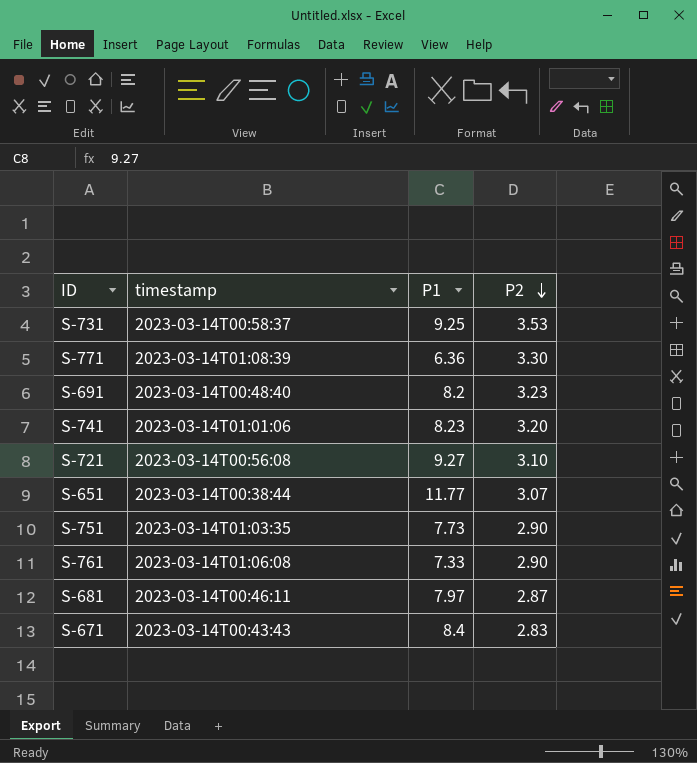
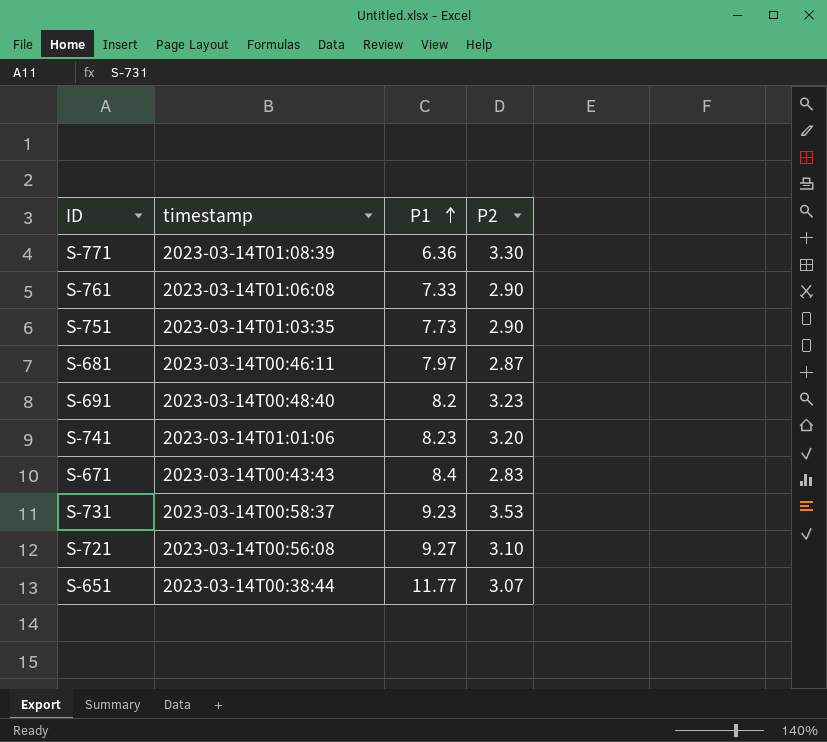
row order: P2 descending -> P1 ascending
S-731 | P1: 9.25 -> 9.23

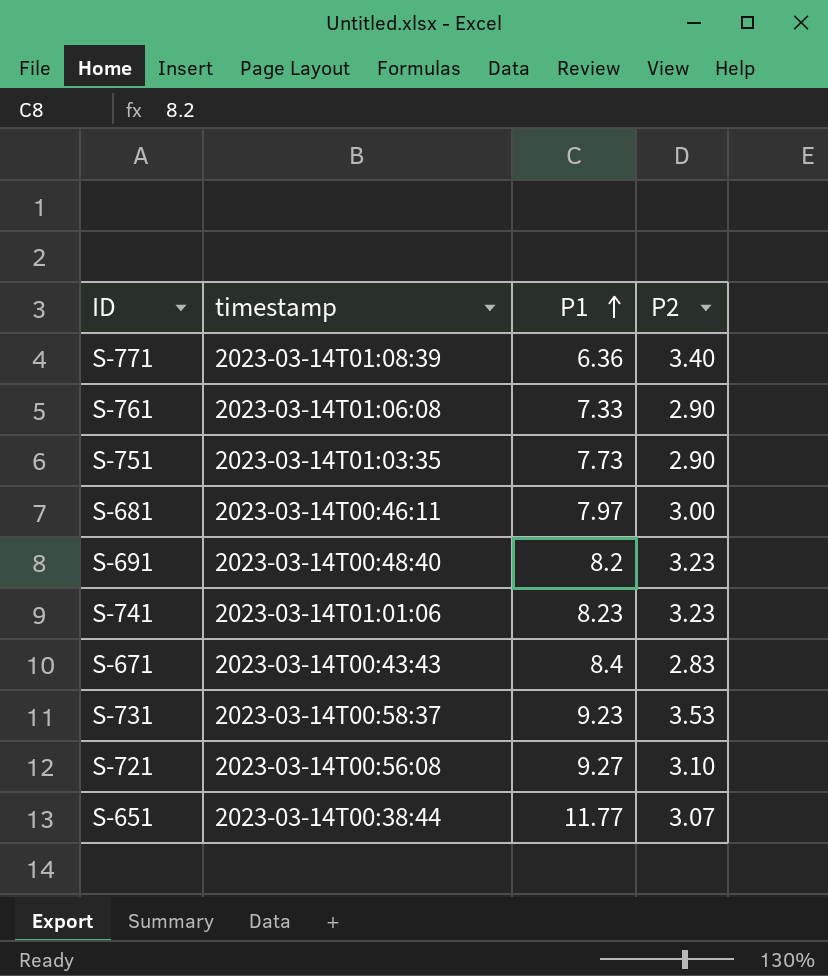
S-771 | P2: 3.30 -> 3.40
S-681 | P2: 2.87 -> 3.00
S-741 | P2: 3.20 -> 3.23

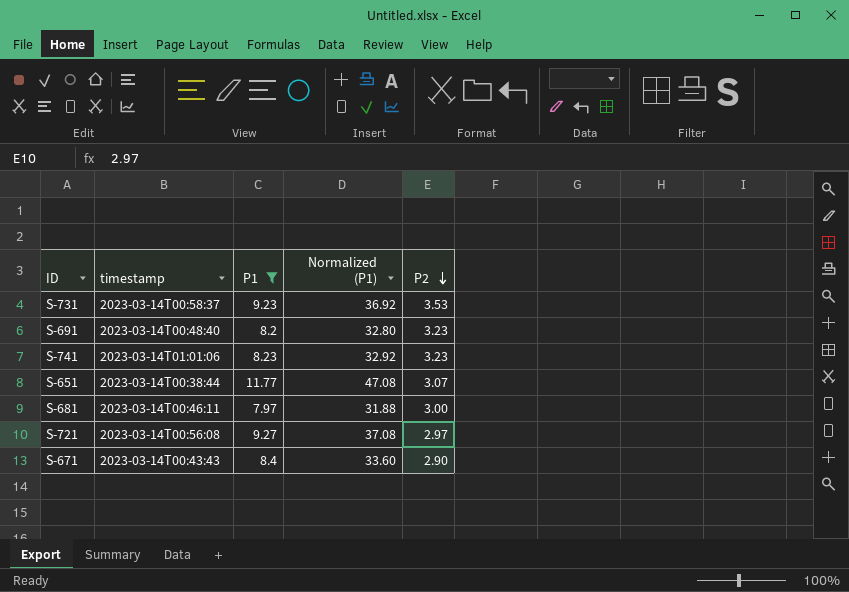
filter: none -> P1 >= 7.97
row order: P1 ascending -> P2 descending
column Normalized (P1) | formula: none -> [P1] * 4
S-721 | P2: 3.10 -> 2.97
S-671 | P2: 2.83 -> 2.90

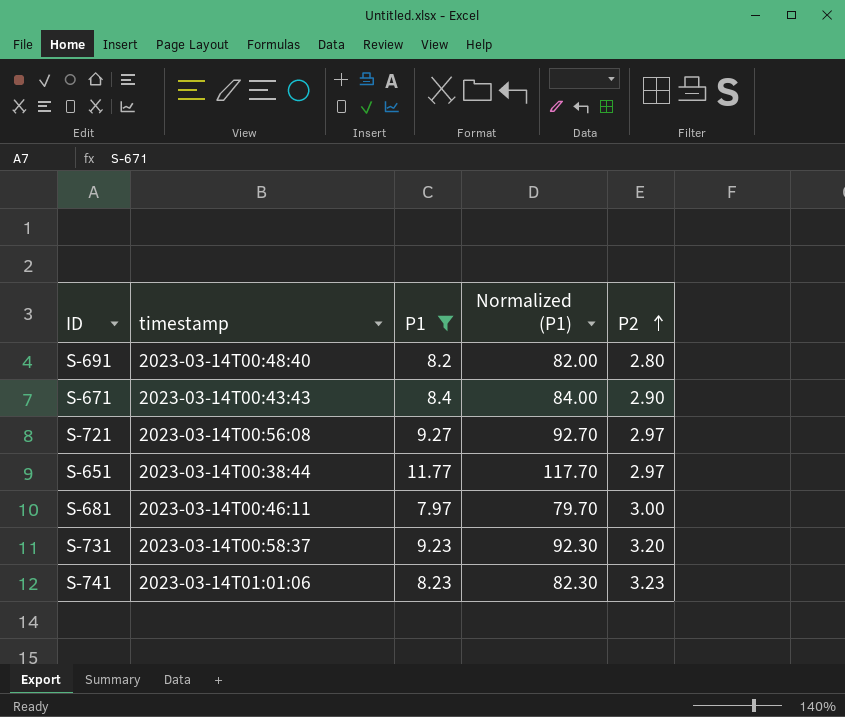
row order: P2 descending -> P2 ascending
column Normalized (P1) | formula: [P1] * 4 -> [P1] * 10
S-691 | P2: 3.23 -> 2.80
S-651 | P2: 3.07 -> 2.97
S-731 | P2: 3.53 -> 3.20

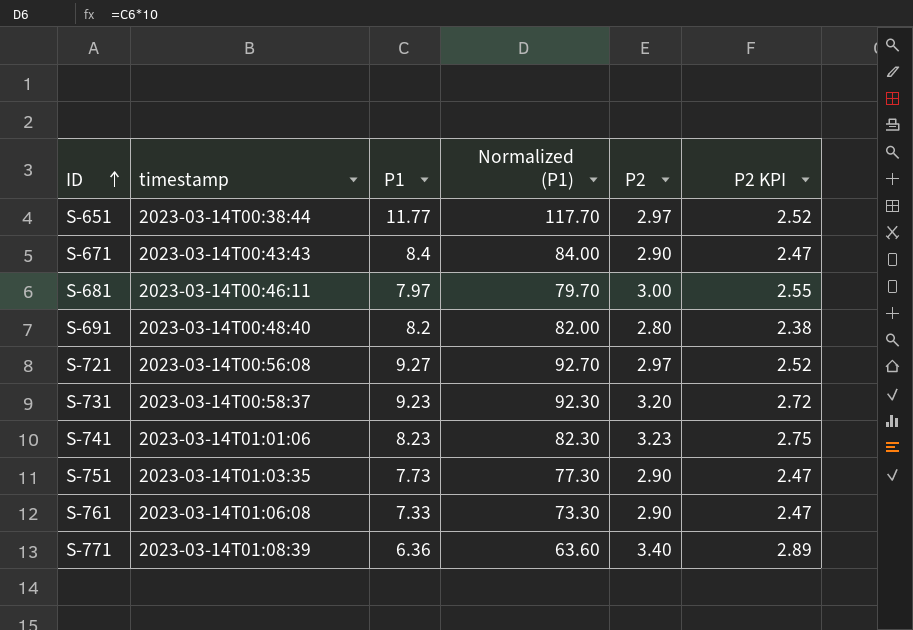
filter: P1 >= 7.97 -> none
row order: P2 ascending -> ID ascending
column P2 KPI | formula: none -> [P2] * 0.85

